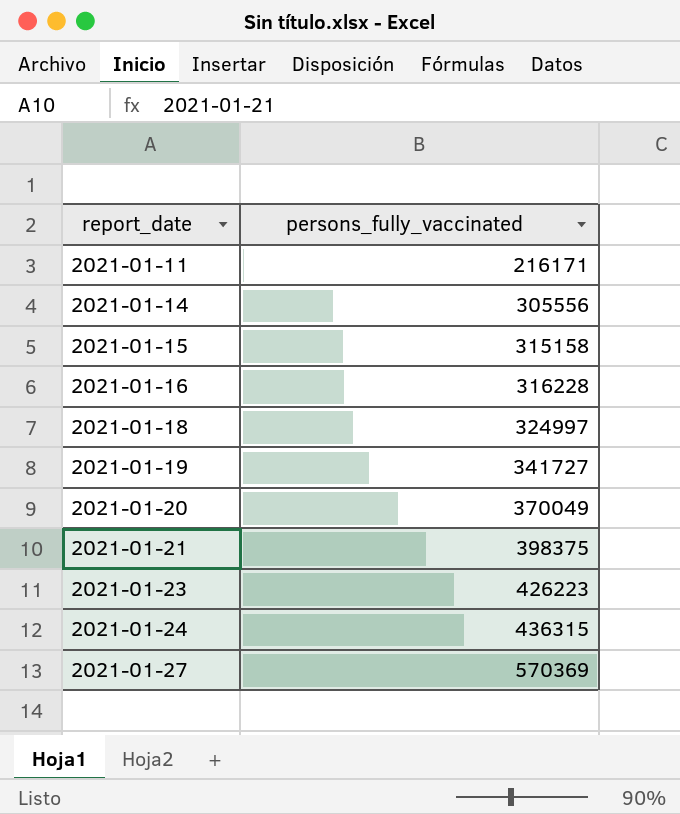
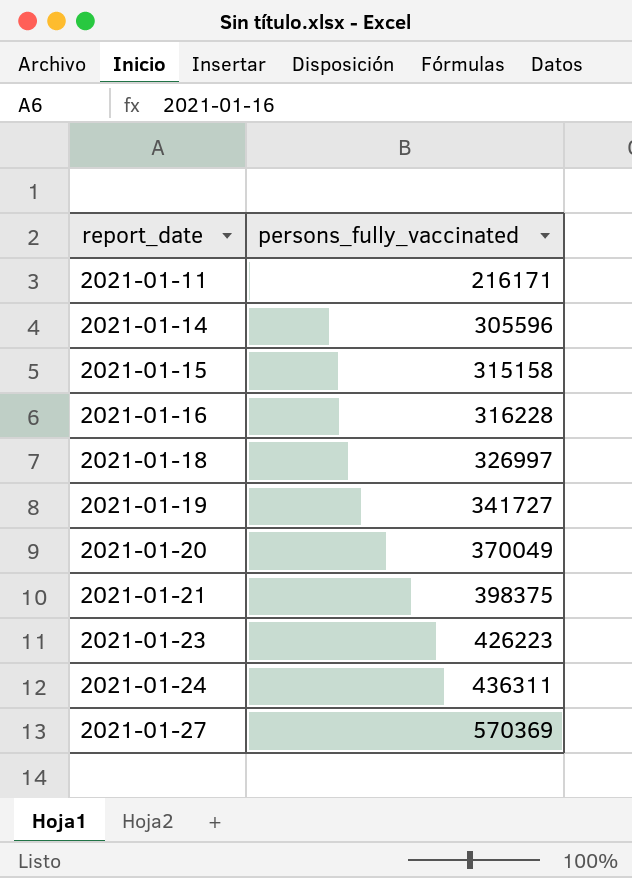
2021-01-14 | persons_fully_vaccinated: 305556 -> 305596
2021-01-18 | persons_fully_vaccinated: 324997 -> 326997
2021-01-24 | persons_fully_vaccinated: 436315 -> 436311

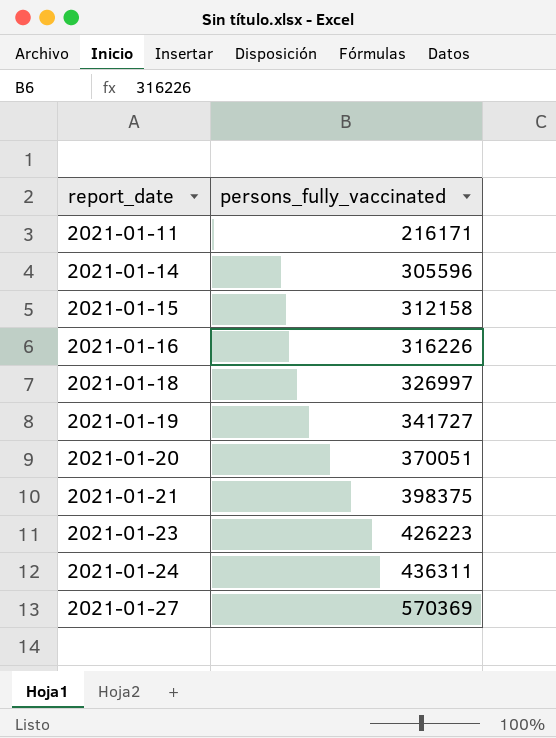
2021-01-15 | persons_fully_vaccinated: 315158 -> 312158
2021-01-16 | persons_fully_vaccinated: 316228 -> 316226
2021-01-20 | persons_fully_vaccinated: 370049 -> 370051

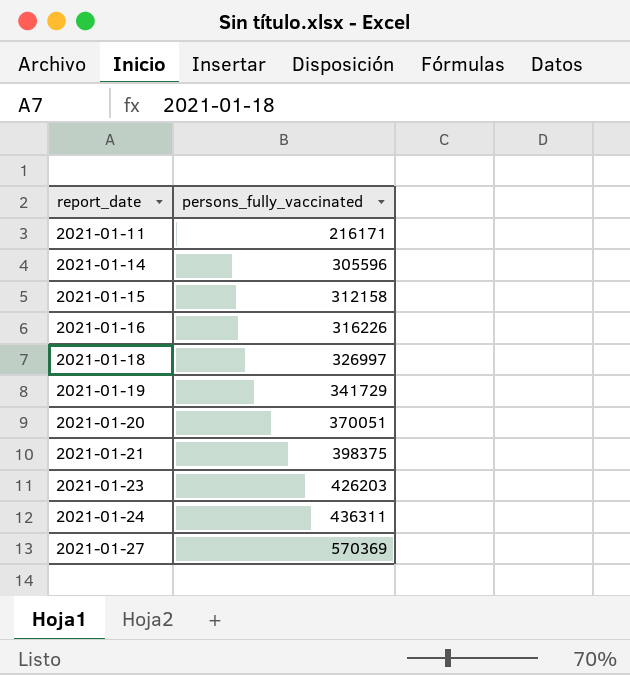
2021-01-19 | persons_fully_vaccinated: 341727 -> 341729
2021-01-23 | persons_fully_vaccinated: 426223 -> 426203

